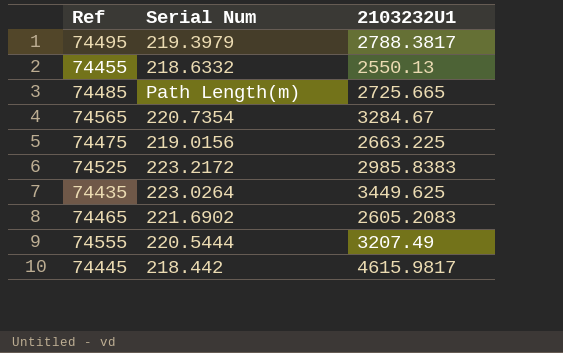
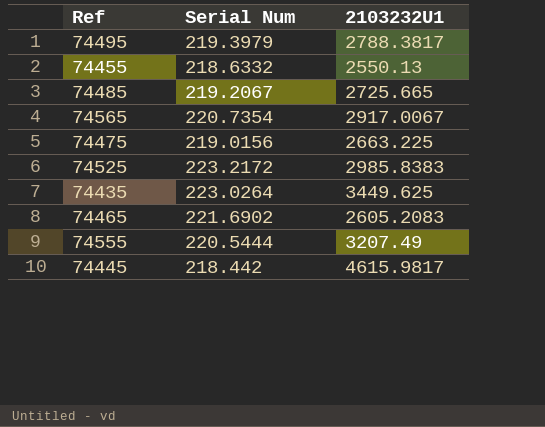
74485 | Serial Num: Path Length(m) -> 219.2067
74565 | 2103232U1: 3284.67 -> 2917.0067

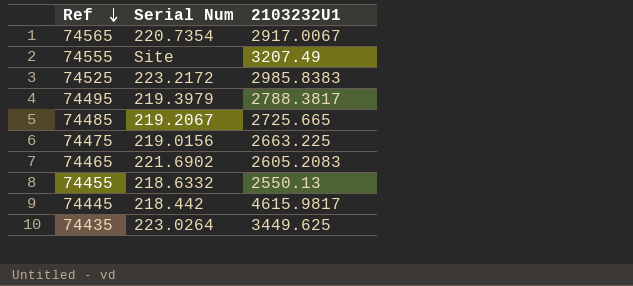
row order: none -> Ref descending
74555 | Serial Num: 220.5444 -> Site

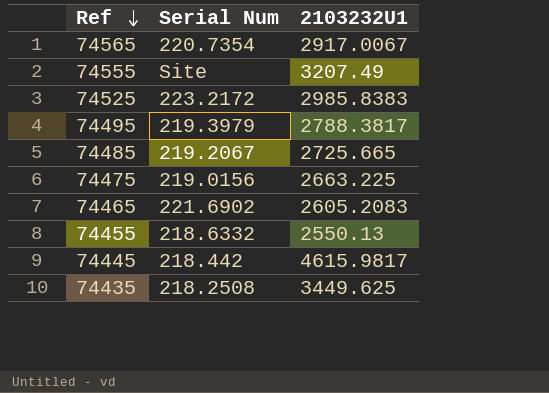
74435 | Serial Num: 223.0264 -> 218.2508

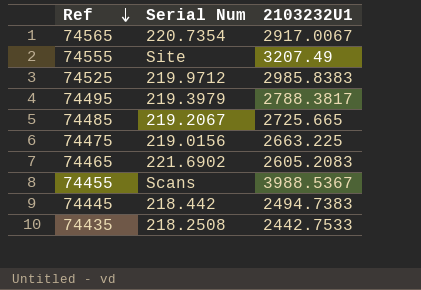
74525 | Serial Num: 223.2172 -> 219.9712
74455 | Serial Num: 218.6332 -> Scans
74455 | 2103232U1: 2550.13 -> 3988.5367
74445 | 2103232U1: 4615.9817 -> 2494.7383
74435 | 2103232U1: 3449.625 -> 2442.7533

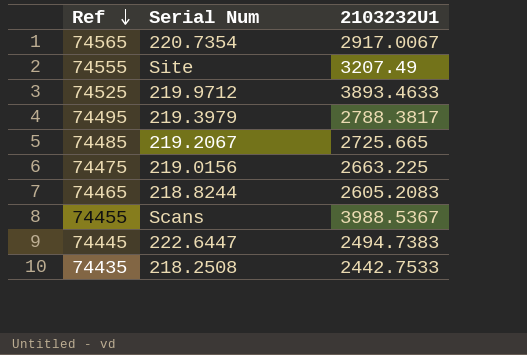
74525 | 2103232U1: 2985.8383 -> 3893.4633
74465 | Serial Num: 221.6902 -> 218.8244
74445 | Serial Num: 218.442 -> 222.6447

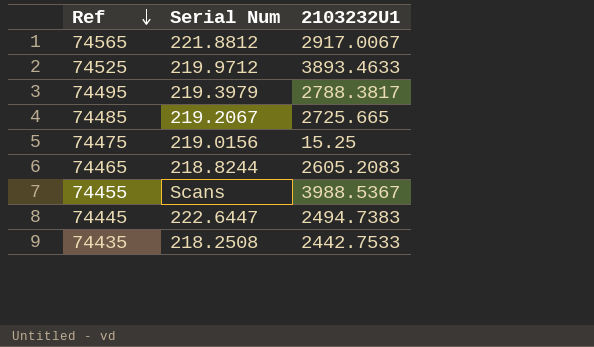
row 74555: Site | 3207.49 -> none
74565 | Serial Num: 220.7354 -> 221.8812
74475 | 2103232U1: 2663.225 -> 15.25

